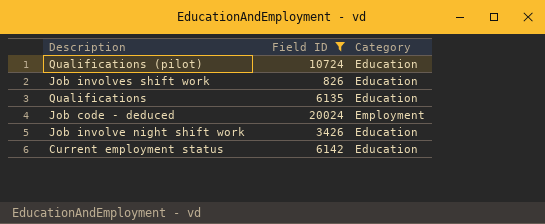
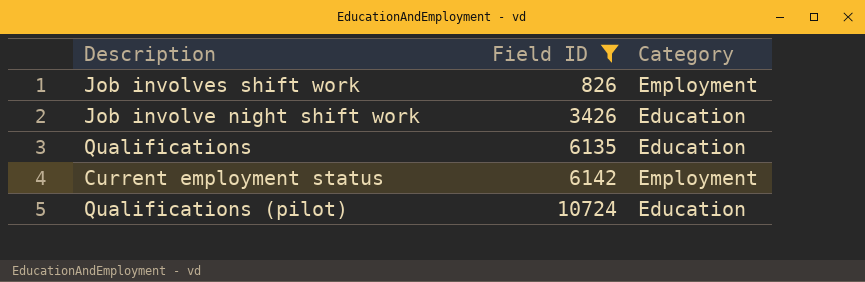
row order: none -> Field ID ascending
row Job code - deduced: 20024 | Employment -> none
Job involves shift work | Category: Education -> Employment
Current employment status | Category: Education -> Employment

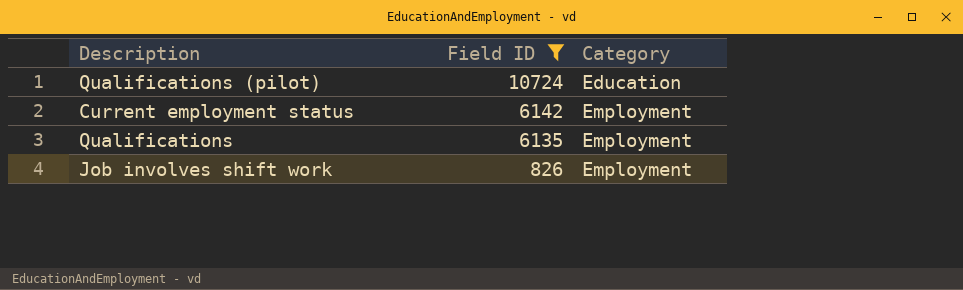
row order: Field ID ascending -> Field ID descending
row Job involve night shift work: 3426 | Education -> none
Qualifications | Category: Education -> Employment

